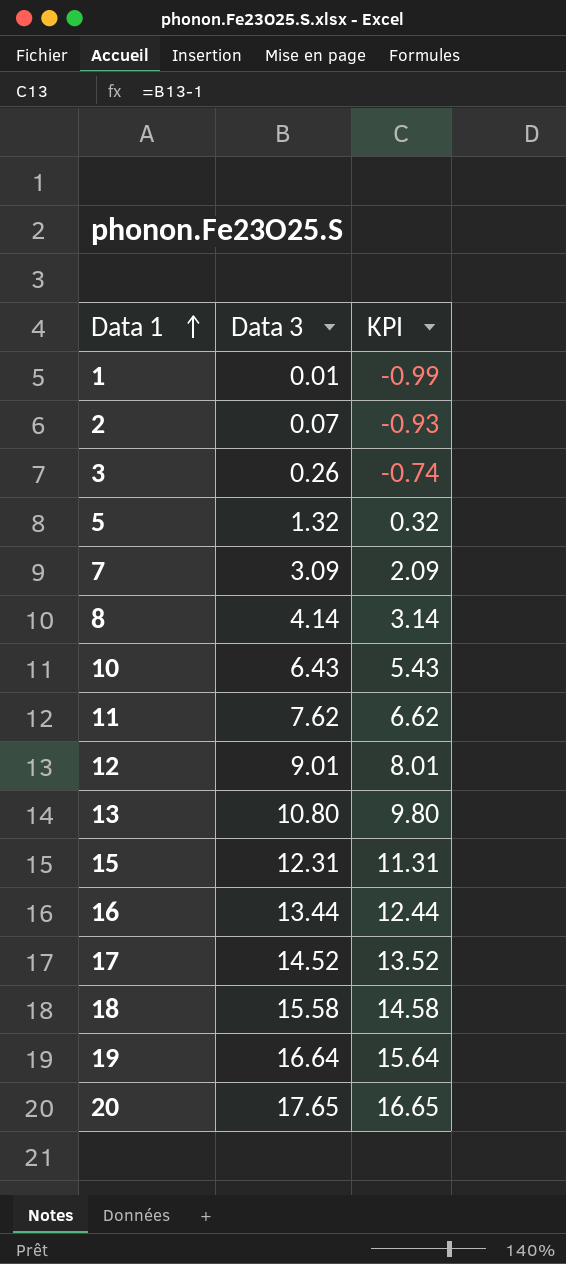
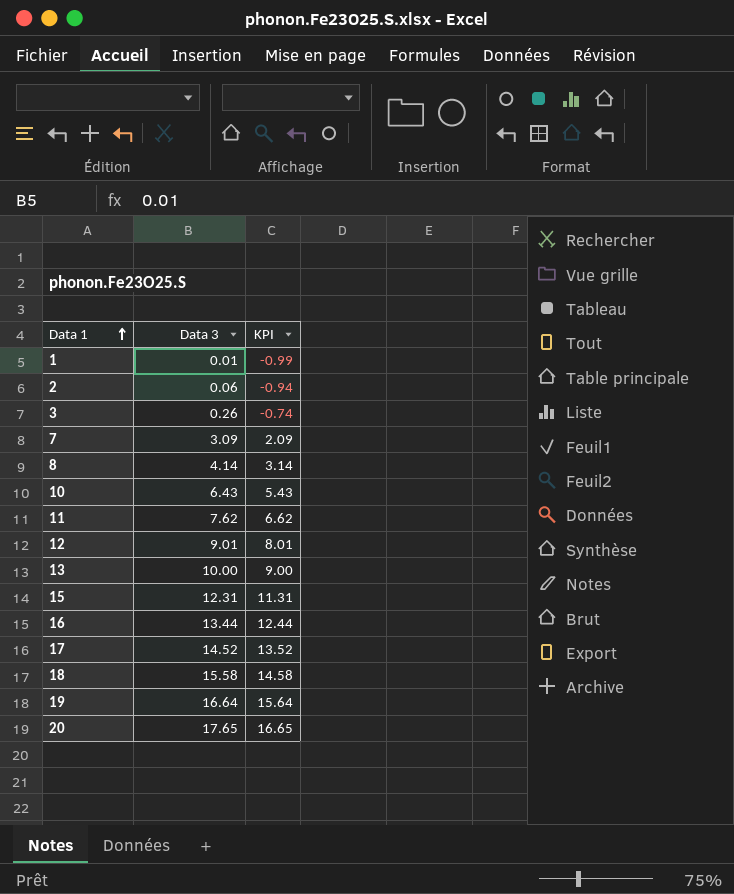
row 5: 1.32 | 0.32 -> none
2 | Data 3: 0.07 -> 0.06
2 | KPI: -0.93 -> -0.94
13 | Data 3: 10.80 -> 10.00
13 | KPI: 9.80 -> 9.00

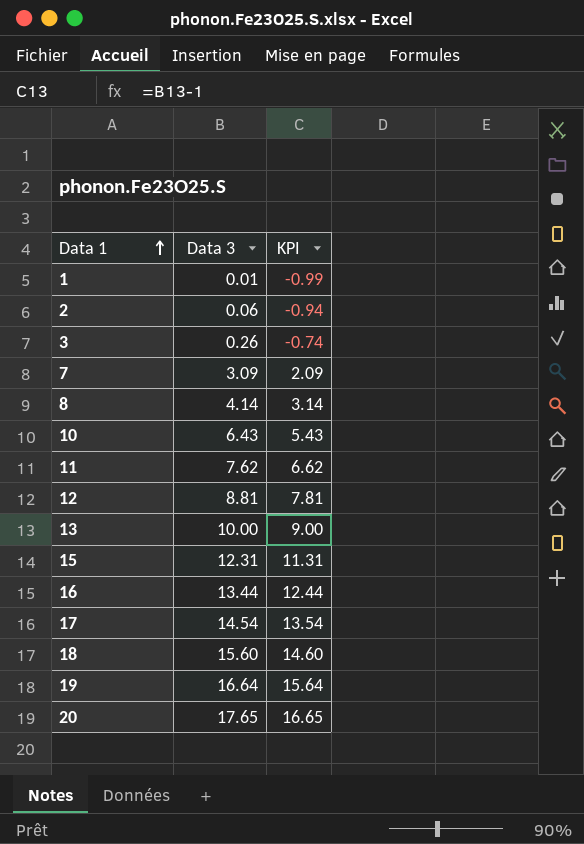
12 | Data 3: 9.01 -> 8.81
12 | KPI: 8.01 -> 7.81
17 | Data 3: 14.52 -> 14.54
17 | KPI: 13.52 -> 13.54
18 | Data 3: 15.58 -> 15.60
18 | KPI: 14.58 -> 14.60

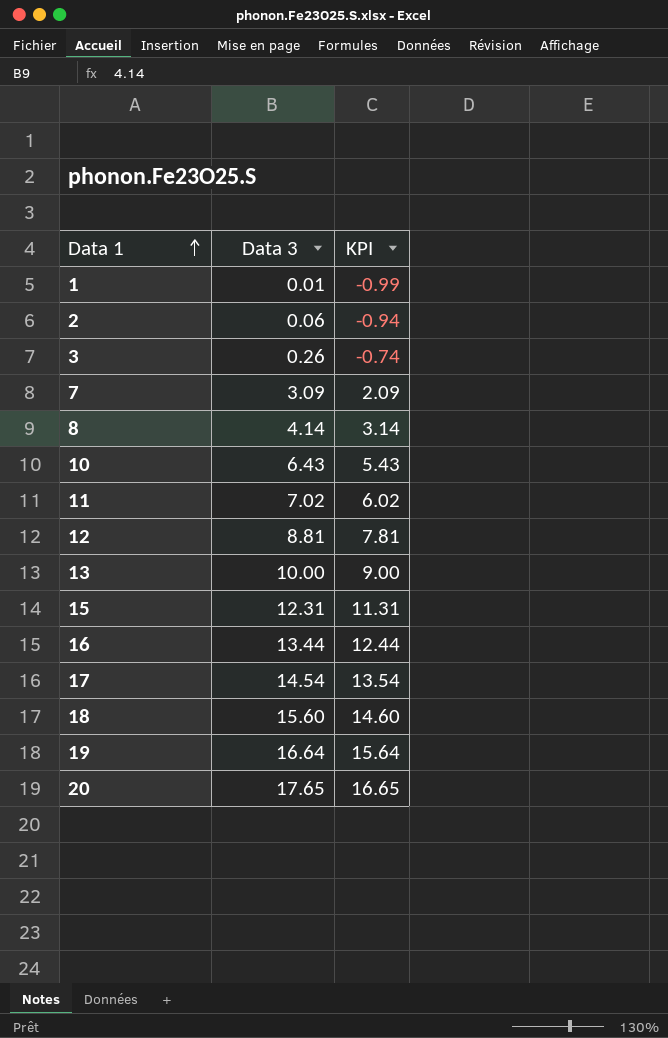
11 | Data 3: 7.62 -> 7.02
11 | KPI: 6.62 -> 6.02

